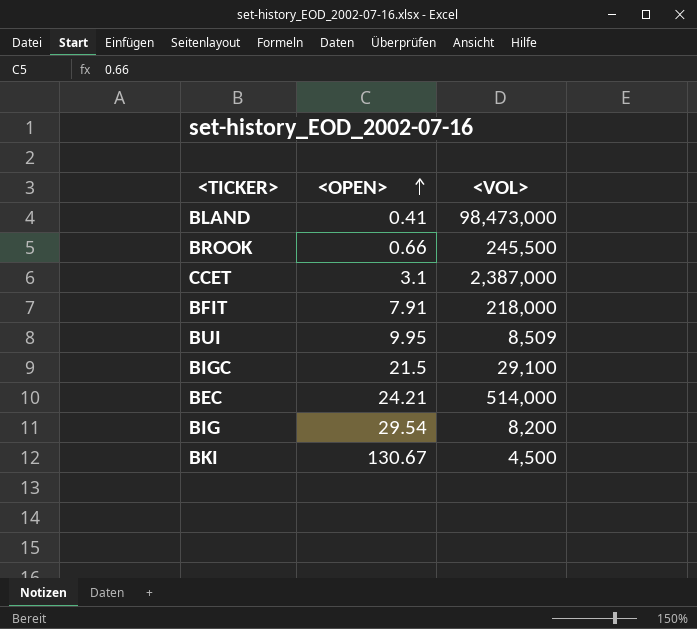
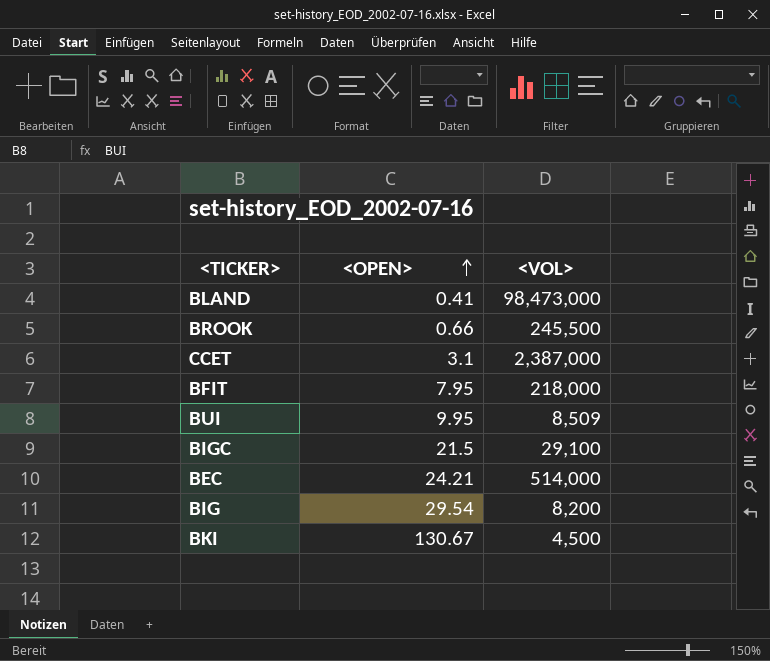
BFIT | <OPEN>: 7.91 -> 7.95

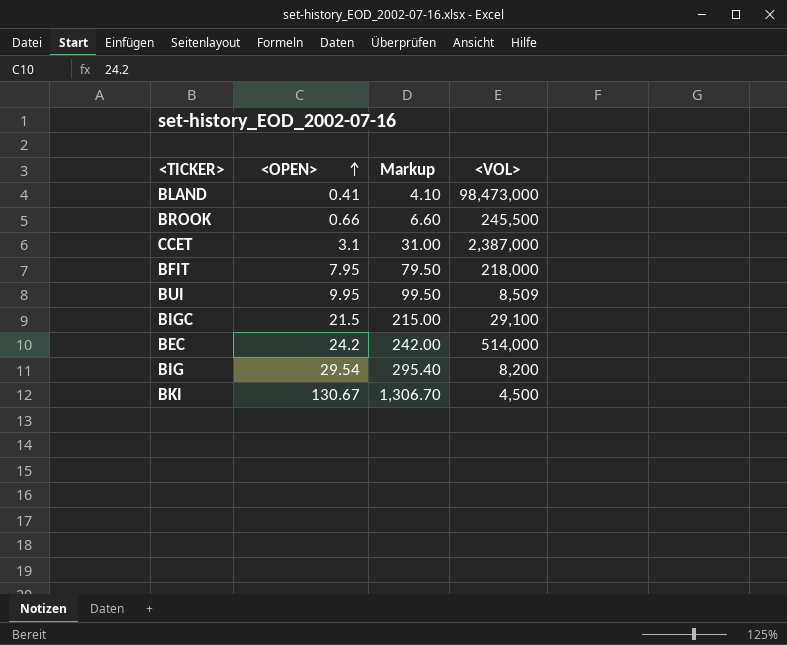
column Markup | formula: none -> [<OPEN>] * 10
BEC | <OPEN>: 24.21 -> 24.2

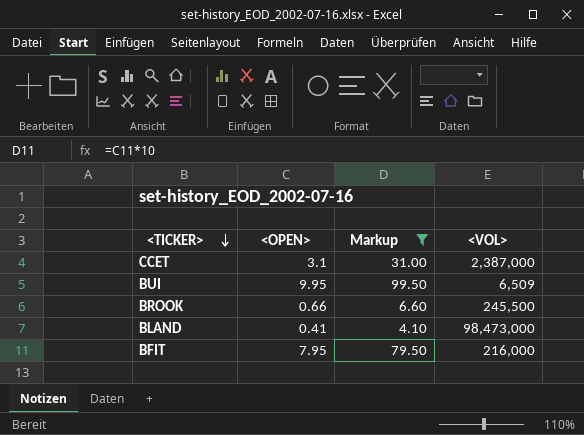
filter: none -> Markup <= 99.50
row order: <OPEN> ascending -> <TICKER> descending
BUI | <VOL>: 8,509 -> 6,509
BFIT | <VOL>: 218,000 -> 216,000

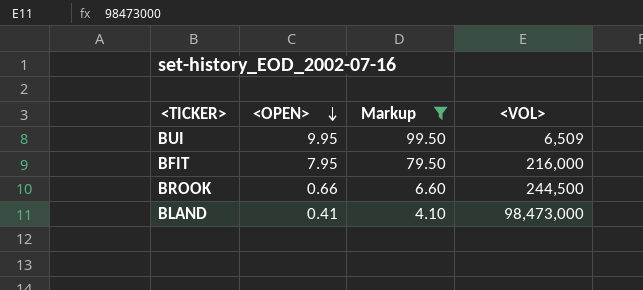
row order: <TICKER> descending -> <OPEN> descending
row CCET: 3.1 | 31.00 | 2,387,000 -> none
BROOK | <VOL>: 245,500 -> 244,500

